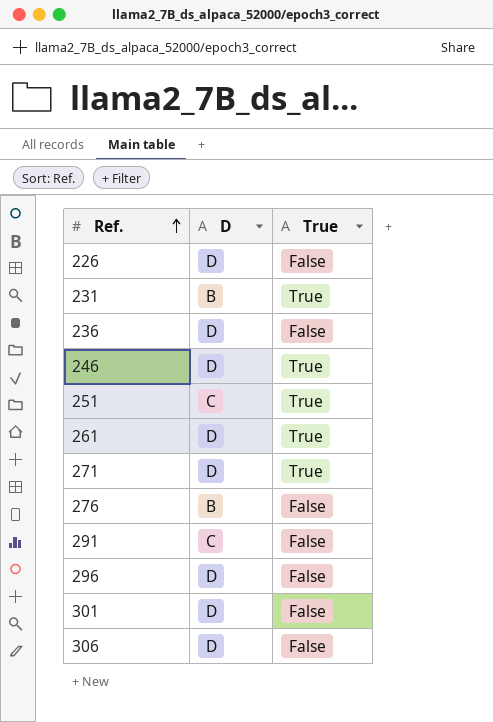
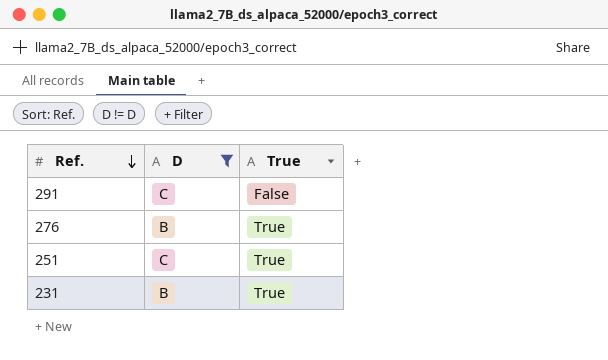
filter: none -> D != D
row order: Ref. ascending -> Ref. descending
276 | True: False -> True

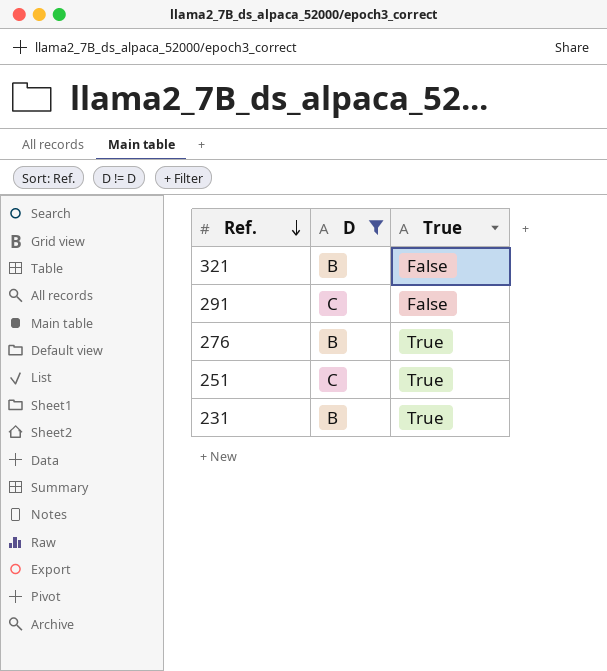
row 321: none -> B | False

